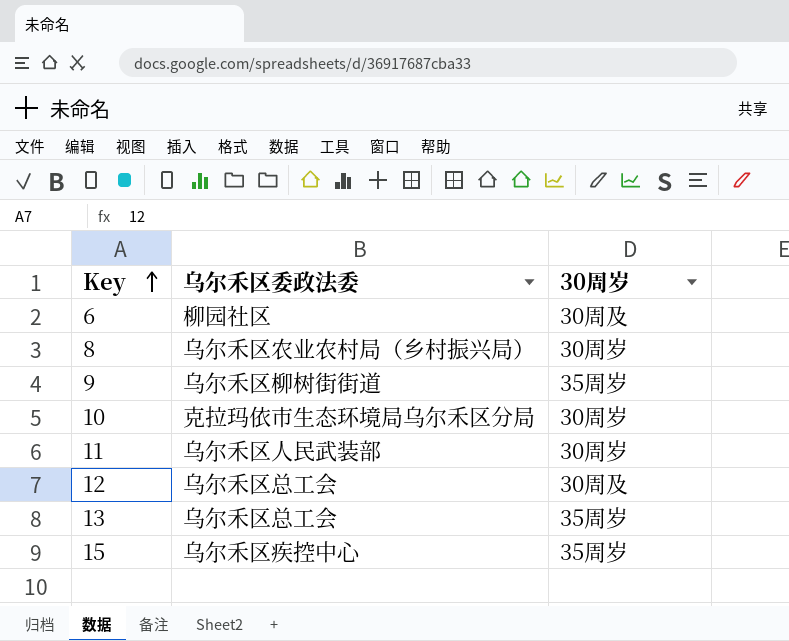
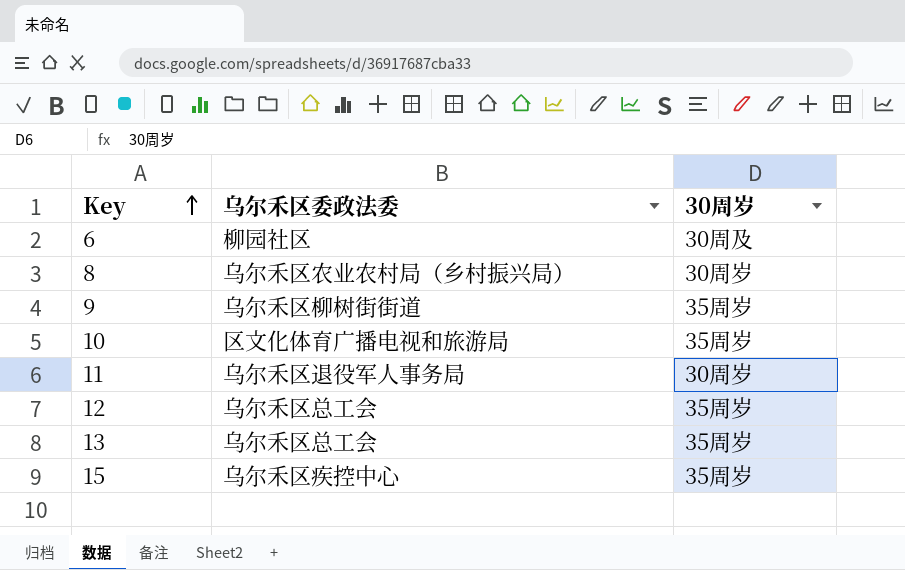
10 | 乌尔禾区委政法委: 克拉玛依市生态环境局乌尔禾区分局 -> 区文化体育广播电视和旅游局
10 | 30周岁: 30周岁 -> 35周岁
11 | 乌尔禾区委政法委: 乌尔禾区人民武装部 -> 乌尔禾区退役军人事务局
12 | 30周岁: 30周及 -> 35周岁

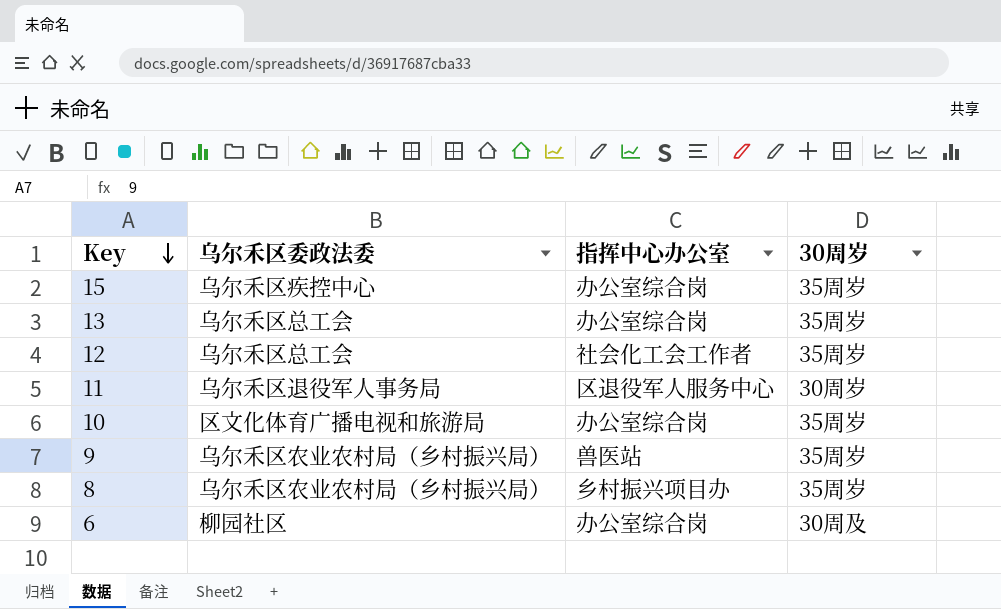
row order: Key ascending -> Key descending
column 指挥中心办公室 | position: none -> 3
9 | 乌尔禾区委政法委: 乌尔禾区柳树街街道 -> 乌尔禾区农业农村局（乡村振兴局）
8 | 30周岁: 30周岁 -> 35周岁

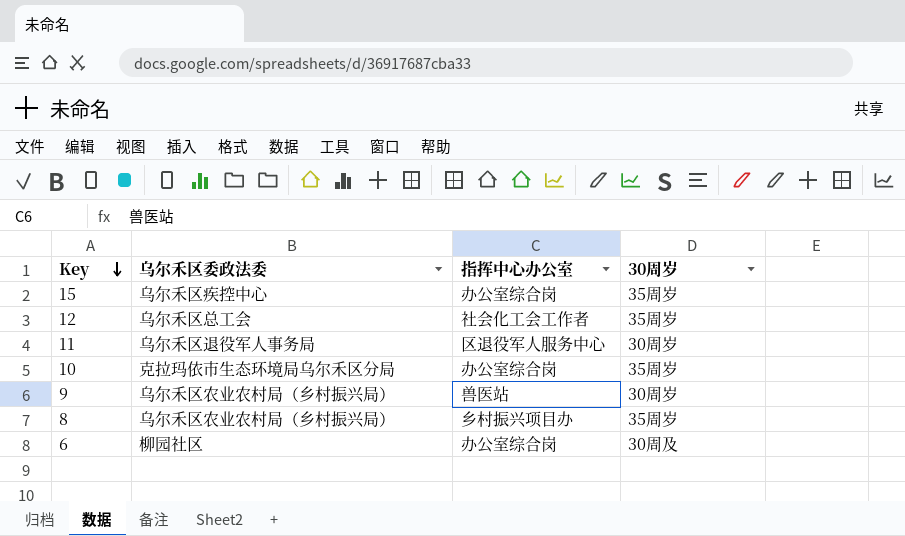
row 13: 乌尔禾区总工会 | 办公室综合岗 | 35周岁 -> none
10 | 乌尔禾区委政法委: 区文化体育广播电视和旅游局 -> 克拉玛依市生态环境局乌尔禾区分局
9 | 30周岁: 35周岁 -> 30周岁

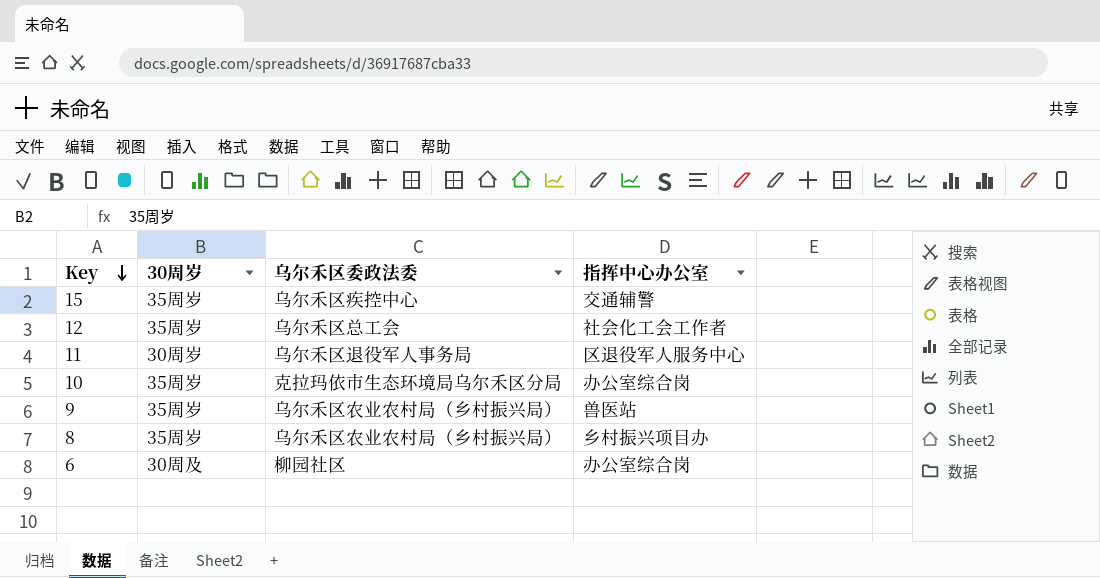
column 30周岁 | position: 4 -> 2
15 | 指挥中心办公室: 办公室综合岗 -> 交通辅警
9 | 30周岁: 30周岁 -> 35周岁

